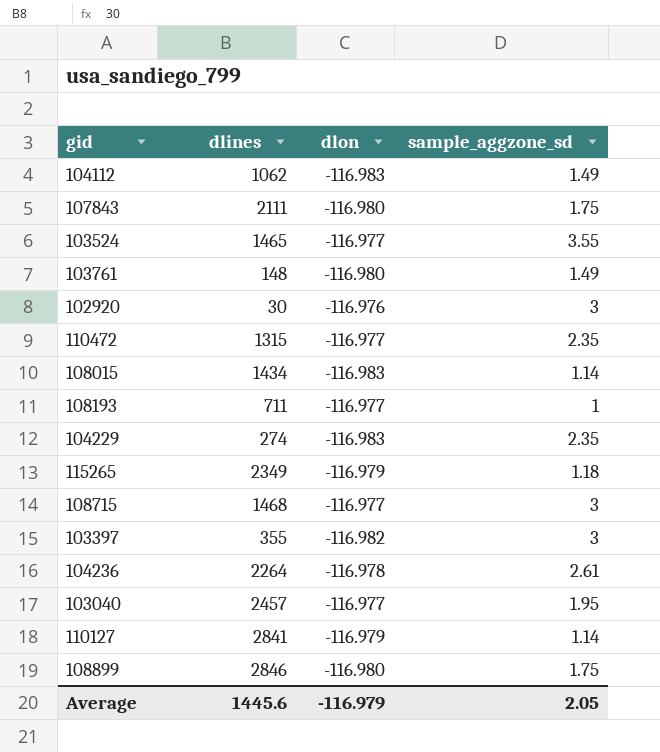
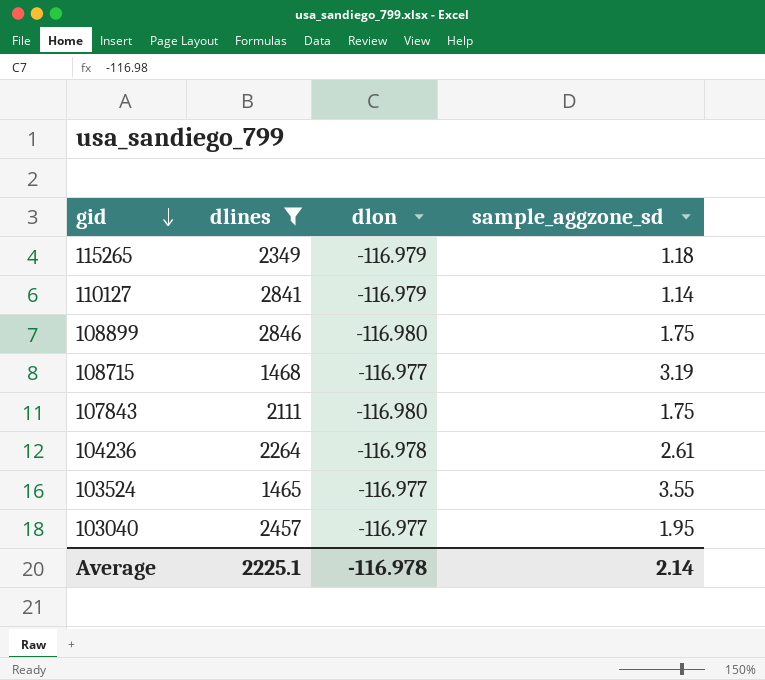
filter: none -> dlines >= 1465
row order: none -> gid descending
108715 | sample_aggzone_sd: 3 -> 3.19
Average | dlines: 1445.6 -> 2225.1
Average | dlon: -116.979 -> -116.978
Average | sample_aggzone_sd: 2.05 -> 2.14

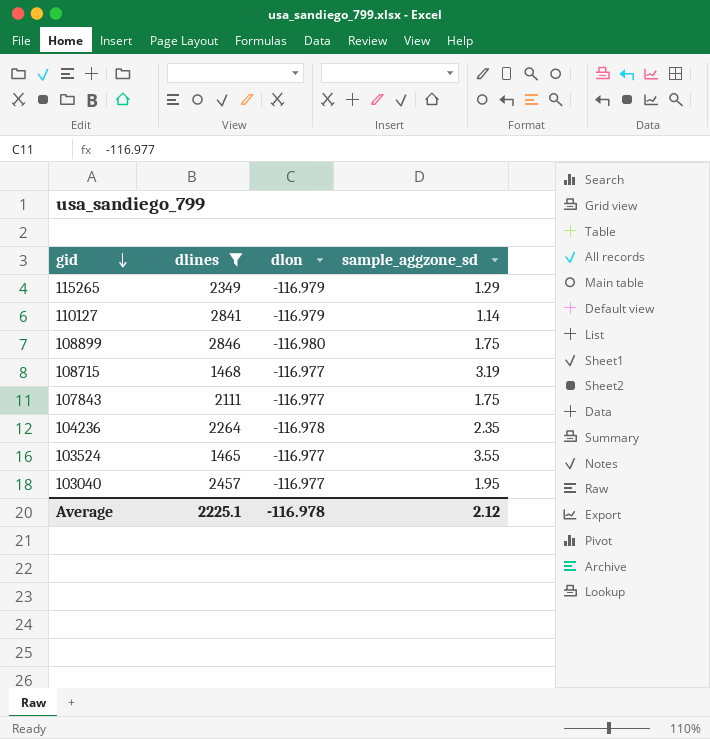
115265 | sample_aggzone_sd: 1.18 -> 1.29
107843 | dlon: -116.980 -> -116.977
104236 | sample_aggzone_sd: 2.61 -> 2.35
Average | sample_aggzone_sd: 2.14 -> 2.12

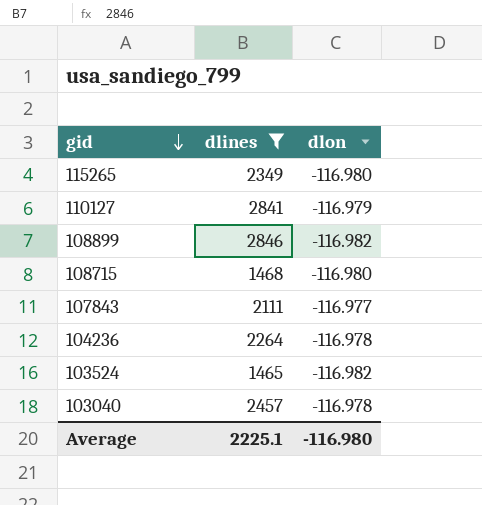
column sample_aggzone_sd | position: 4 -> none
115265 | dlon: -116.979 -> -116.980
108899 | dlon: -116.980 -> -116.982
108715 | dlon: -116.977 -> -116.980
103524 | dlon: -116.977 -> -116.982
103040 | dlon: -116.977 -> -116.978
Average | dlon: -116.978 -> -116.980

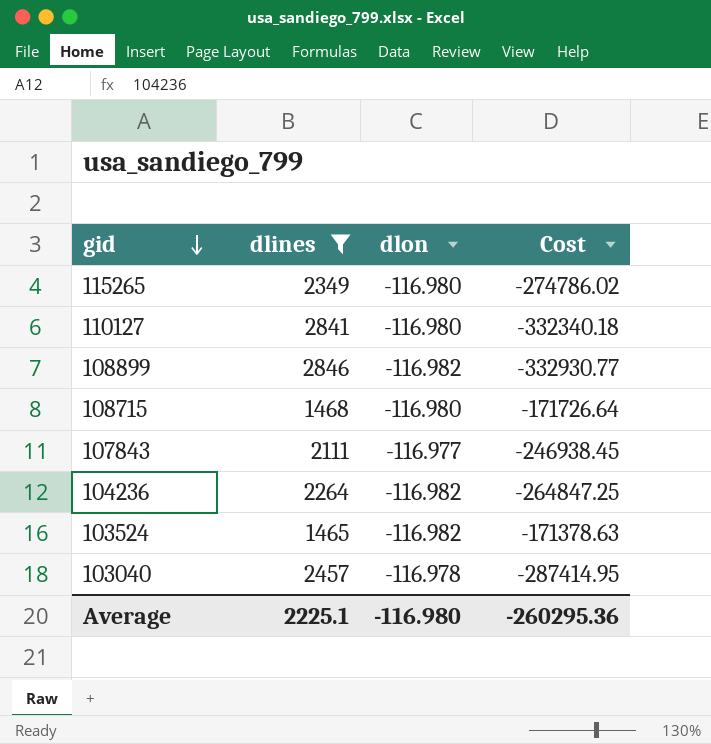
column Cost | formula: none -> [dlines] * [dlon]
110127 | dlon: -116.979 -> -116.980
104236 | dlon: -116.978 -> -116.982

